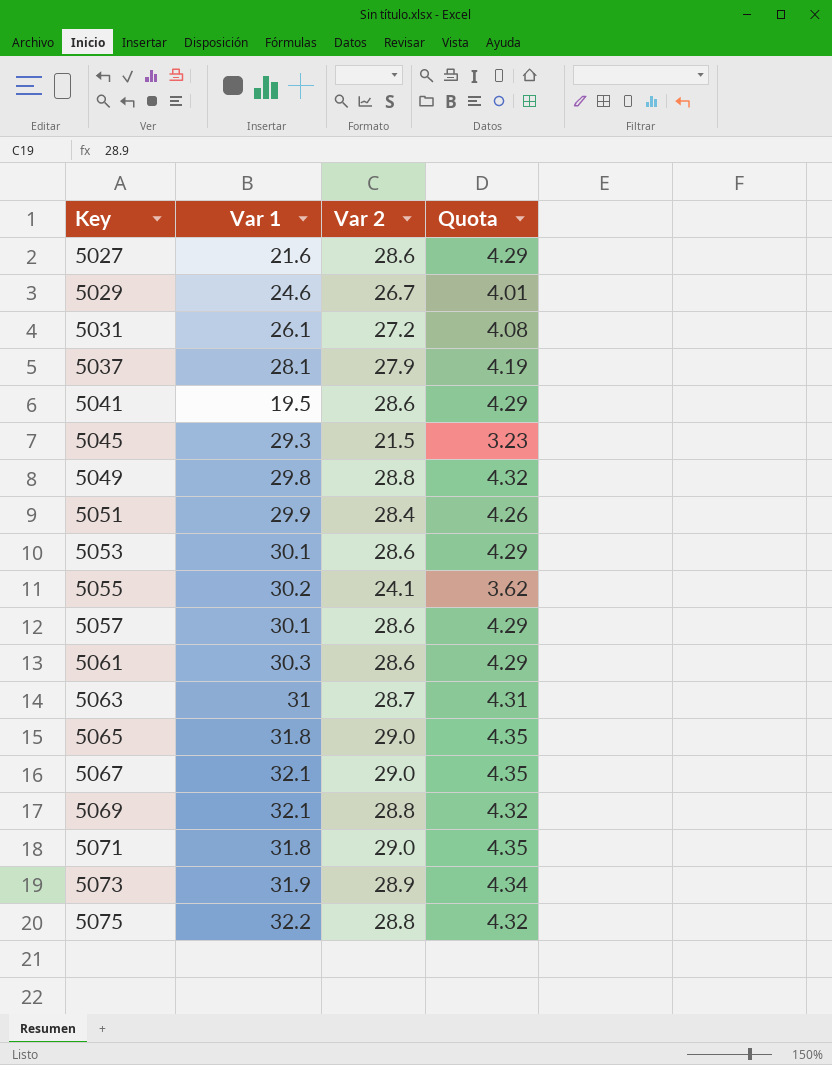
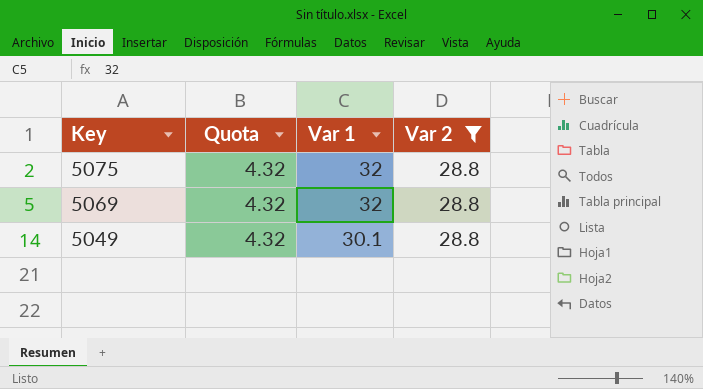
filter: none -> Var 2 = 28.8
row order: Key ascending -> Key descending
column Quota | position: 4 -> 2
5075 | Var 1: 32.2 -> 32
5069 | Var 1: 32.1 -> 32
5049 | Var 1: 29.8 -> 30.1

